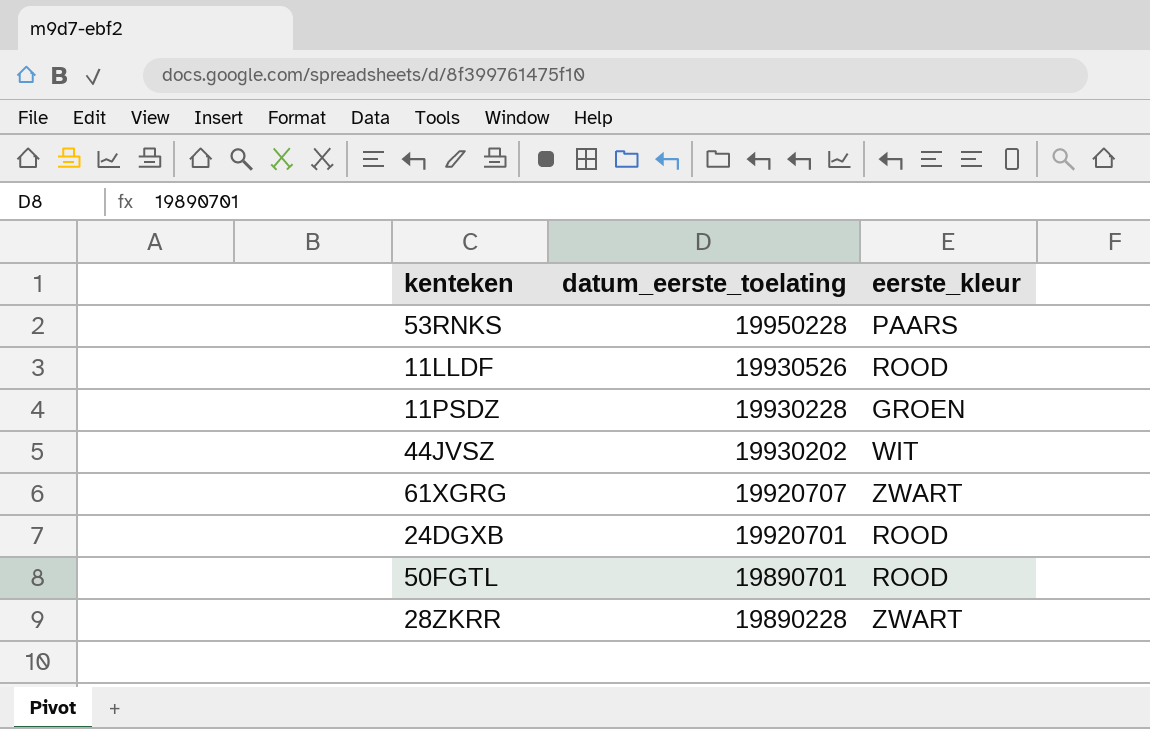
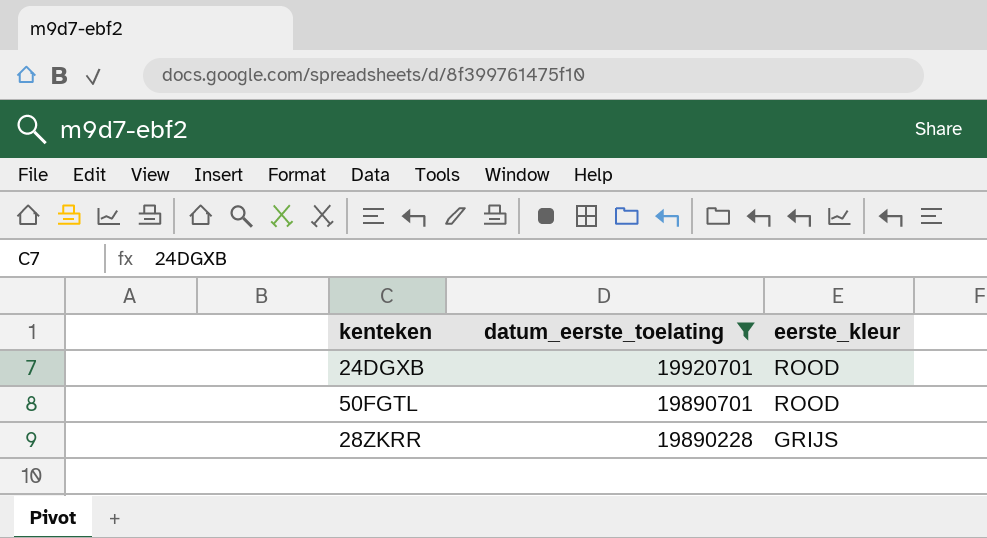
filter: none -> datum_eerste_toelating <= 19920701
28ZKRR | eerste_kleur: ZWART -> GRIJS

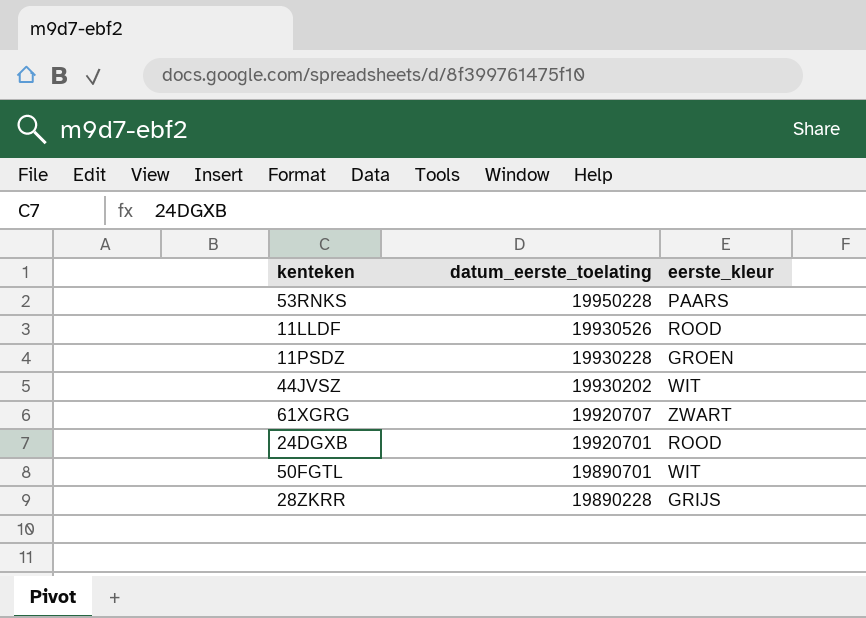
filter: datum_eerste_toelating <= 19920701 -> none
50FGTL | eerste_kleur: ROOD -> WIT

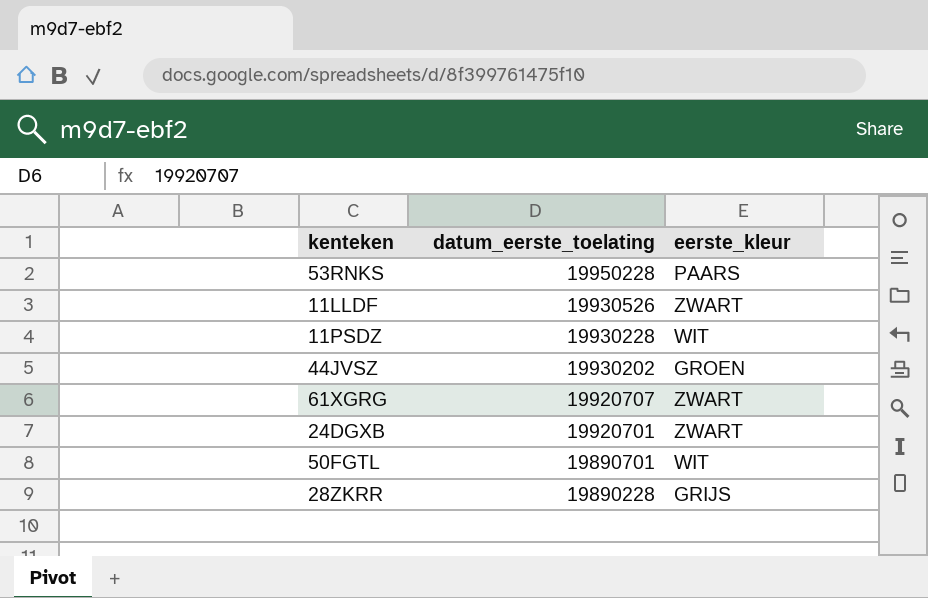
11LLDF | eerste_kleur: ROOD -> ZWART
11PSDZ | eerste_kleur: GROEN -> WIT
44JVSZ | eerste_kleur: WIT -> GROEN
24DGXB | eerste_kleur: ROOD -> ZWART

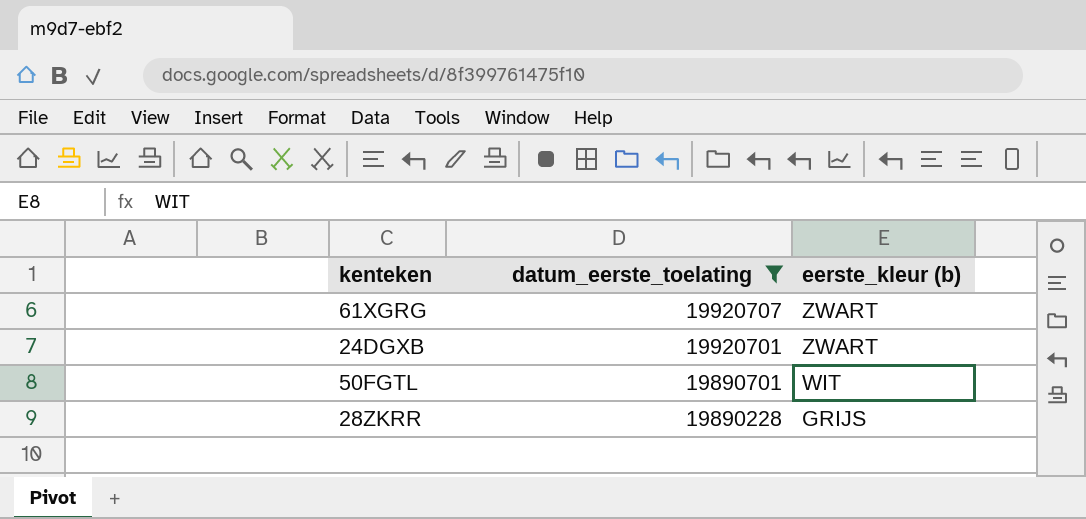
filter: none -> datum_eerste_toelating <= 19920707
column name: eerste_kleur -> eerste_kleur (b)

